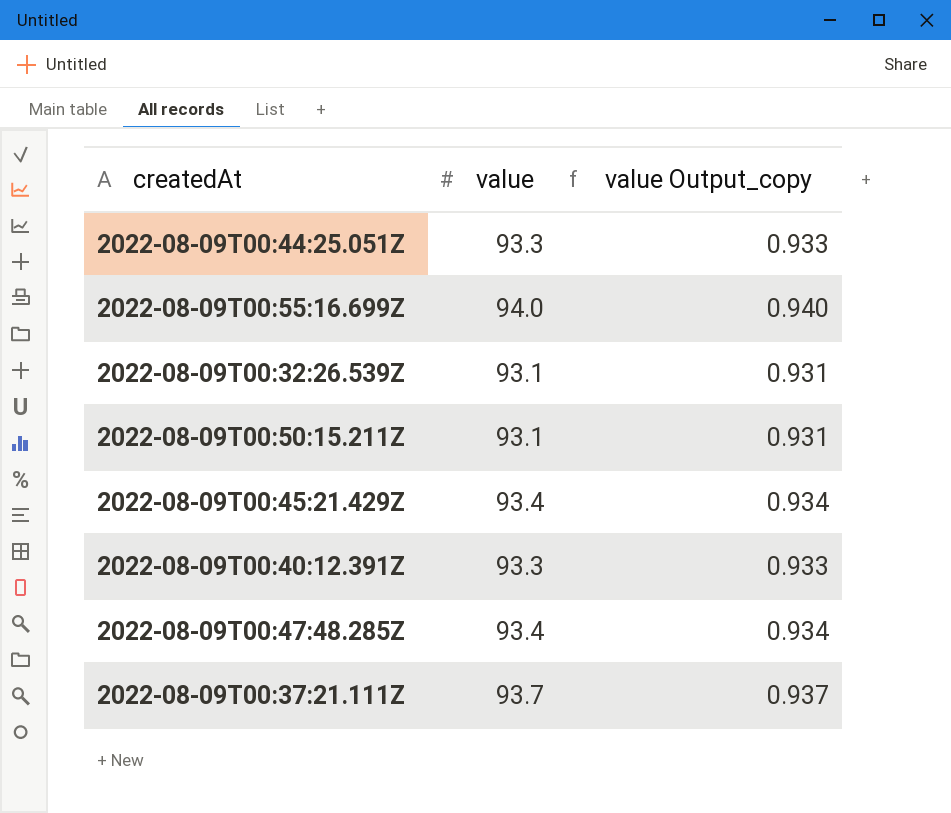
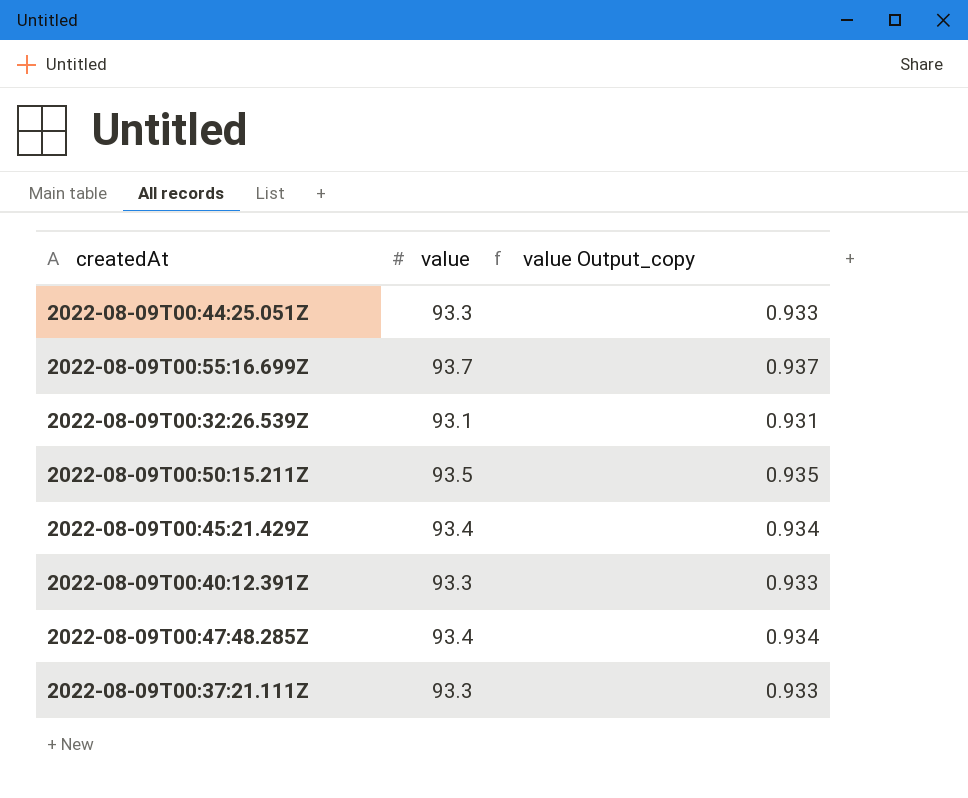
2022-08-09T00:55:16.699Z | value: 94.0 -> 93.7
2022-08-09T00:55:16.699Z | value Output_copy: 0.940 -> 0.937
2022-08-09T00:50:15.211Z | value: 93.1 -> 93.5
2022-08-09T00:50:15.211Z | value Output_copy: 0.931 -> 0.935
2022-08-09T00:37:21.111Z | value: 93.7 -> 93.3
2022-08-09T00:37:21.111Z | value Output_copy: 0.937 -> 0.933

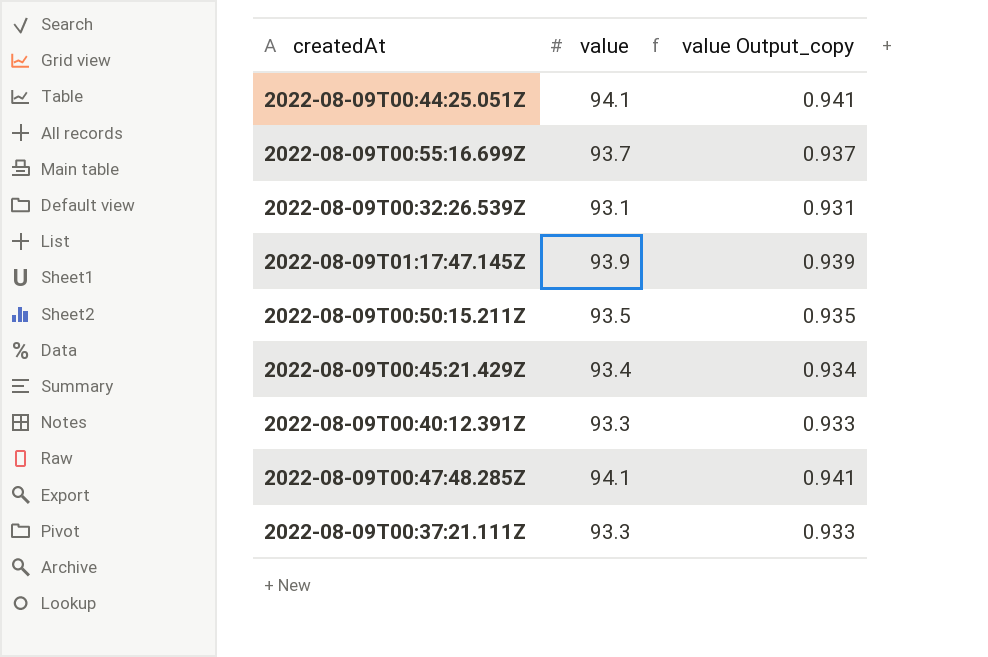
2022-08-09T00:44:25.051Z | value: 93.3 -> 94.1
2022-08-09T00:44:25.051Z | value Output_copy: 0.933 -> 0.941
row 2022-08-09T01:17:47.145Z: none -> 93.9 | 0.939
2022-08-09T00:47:48.285Z | value: 93.4 -> 94.1
2022-08-09T00:47:48.285Z | value Output_copy: 0.934 -> 0.941

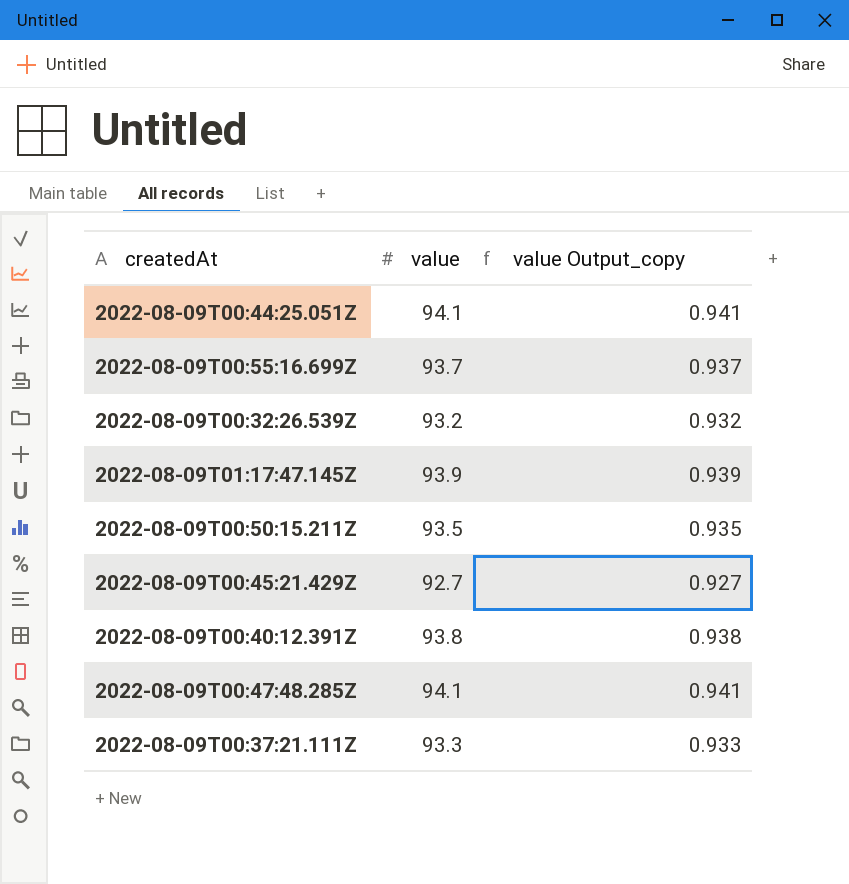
2022-08-09T00:32:26.539Z | value: 93.1 -> 93.2
2022-08-09T00:32:26.539Z | value Output_copy: 0.931 -> 0.932
2022-08-09T00:45:21.429Z | value: 93.4 -> 92.7
2022-08-09T00:45:21.429Z | value Output_copy: 0.934 -> 0.927
2022-08-09T00:40:12.391Z | value: 93.3 -> 93.8
2022-08-09T00:40:12.391Z | value Output_copy: 0.933 -> 0.938

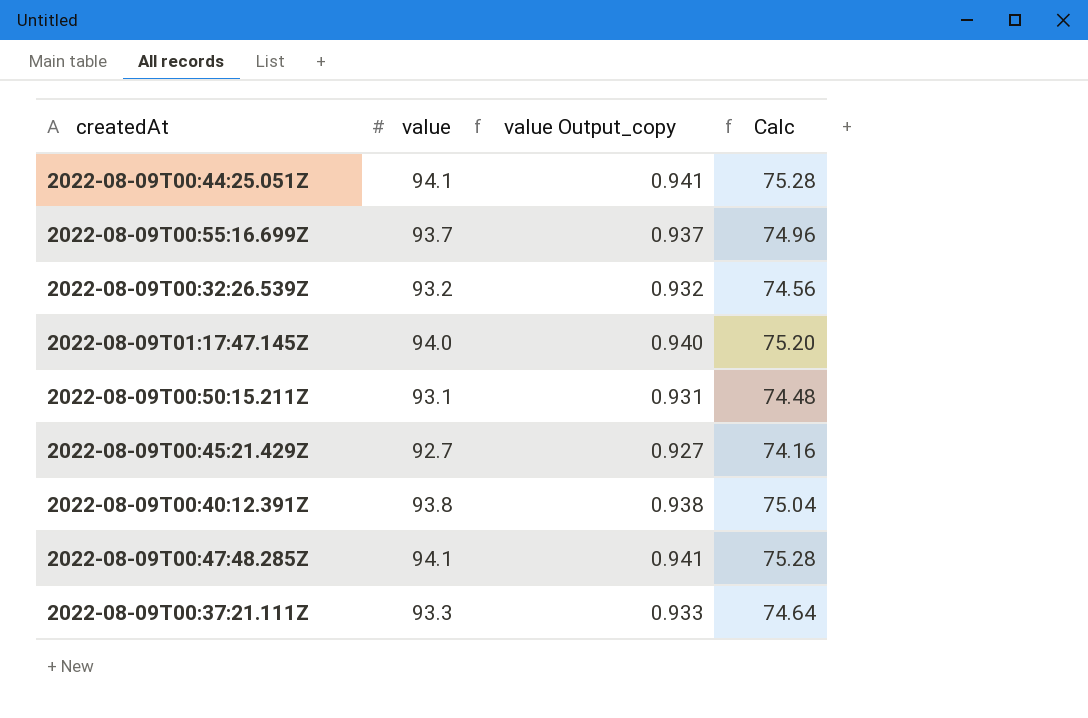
column Calc | formula: none -> [value] * 0.8
2022-08-09T01:17:47.145Z | value: 93.9 -> 94.0
2022-08-09T01:17:47.145Z | value Output_copy: 0.939 -> 0.940
2022-08-09T00:50:15.211Z | value: 93.5 -> 93.1
2022-08-09T00:50:15.211Z | value Output_copy: 0.935 -> 0.931

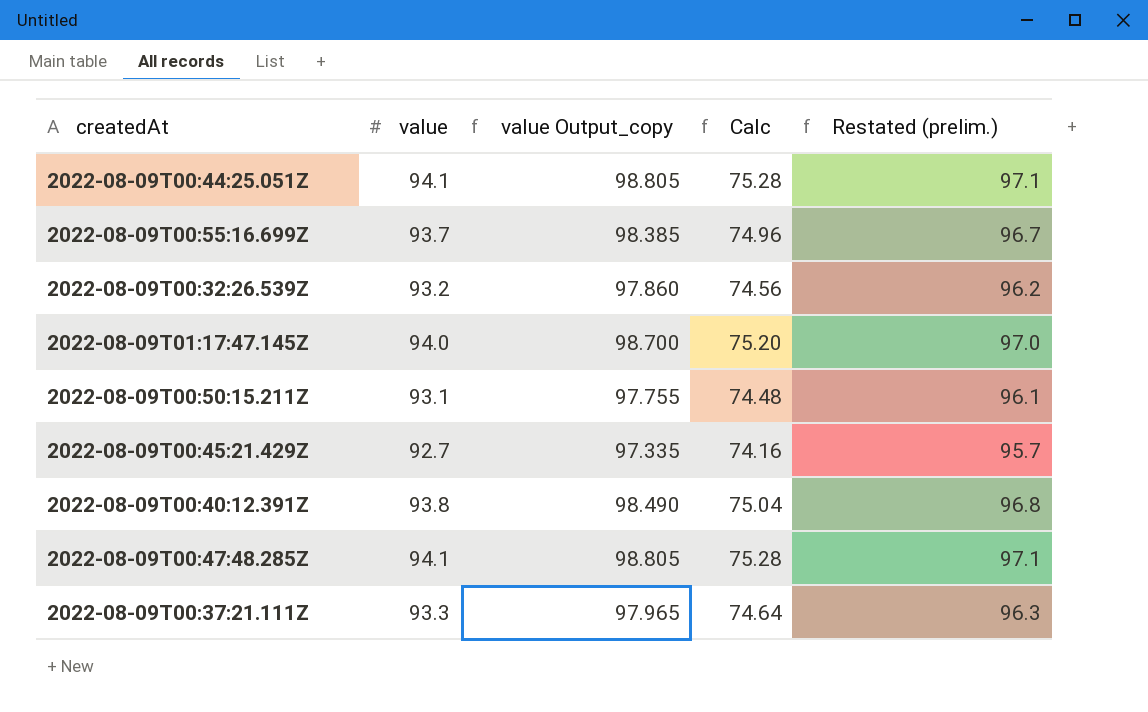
column value Output_copy | formula: [value] * 0.01 -> [value] * 1.05
column Restated (prelim.) | formula: none -> [value] + 3

